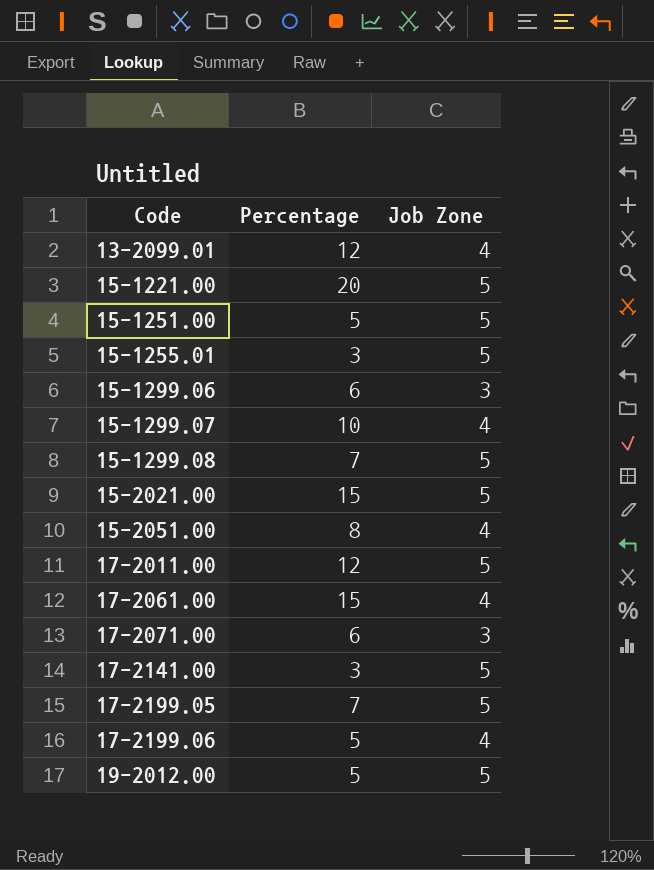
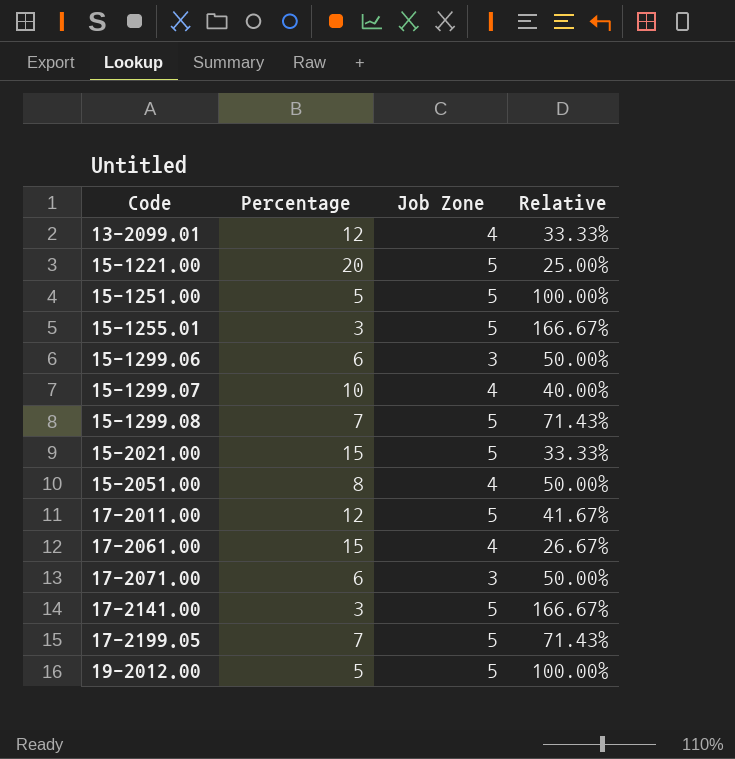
column Relative | formula: none -> [Job Zone] / [Percentage]
row 17-2199.06: 5 | 4 -> none

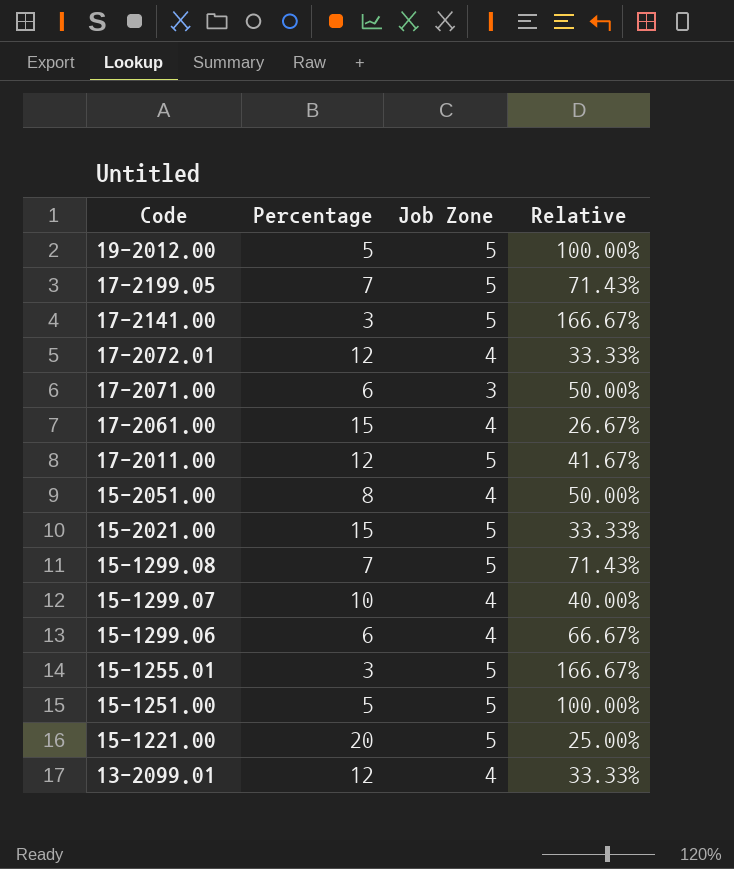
row order: Code ascending -> Code descending
row 17-2072.01: none -> 12 | 4 | 33.33%
15-1299.06 | Job Zone: 3 -> 4
15-1299.06 | Relative: 50.00% -> 66.67%

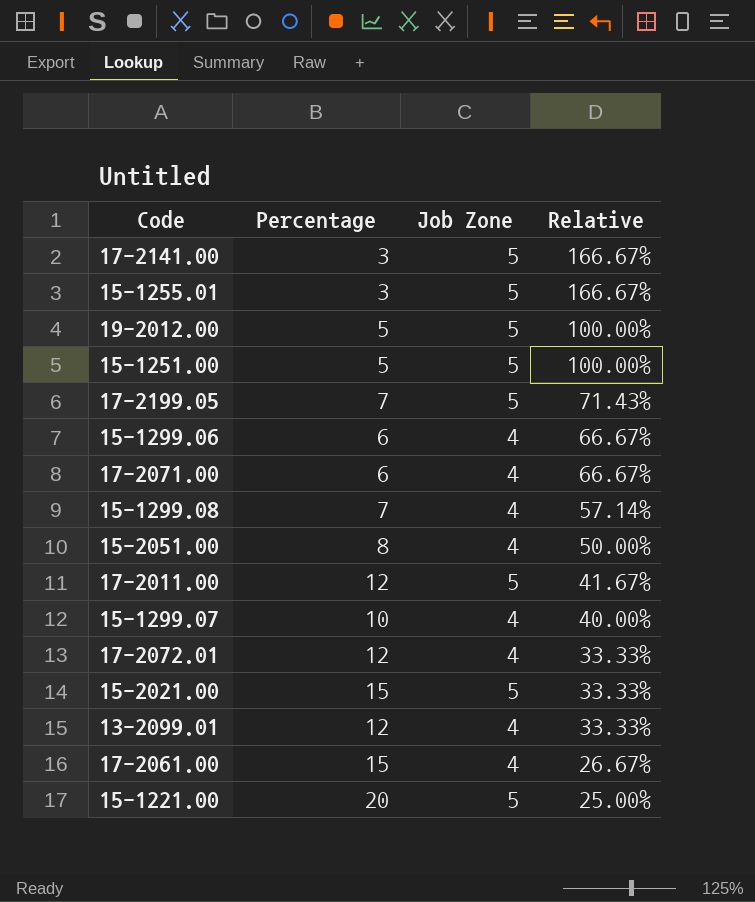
row order: Code descending -> Relative descending
17-2071.00 | Job Zone: 3 -> 4
17-2071.00 | Relative: 50.00% -> 66.67%
15-1299.08 | Job Zone: 5 -> 4
15-1299.08 | Relative: 71.43% -> 57.14%

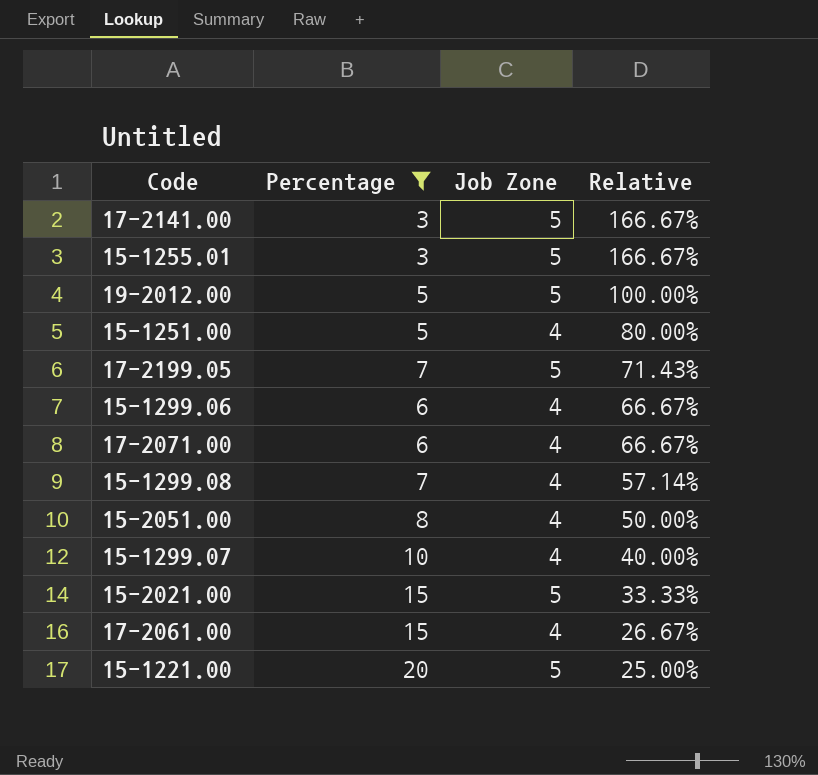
filter: none -> Percentage != 12
15-1251.00 | Job Zone: 5 -> 4
15-1251.00 | Relative: 100.00% -> 80.00%

